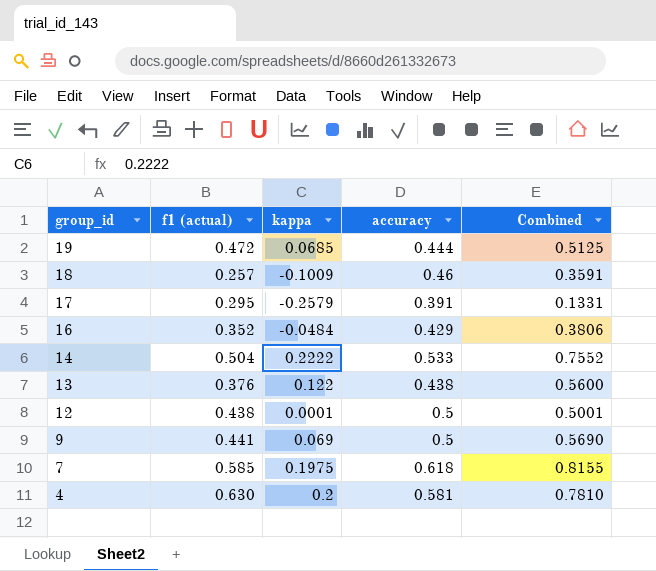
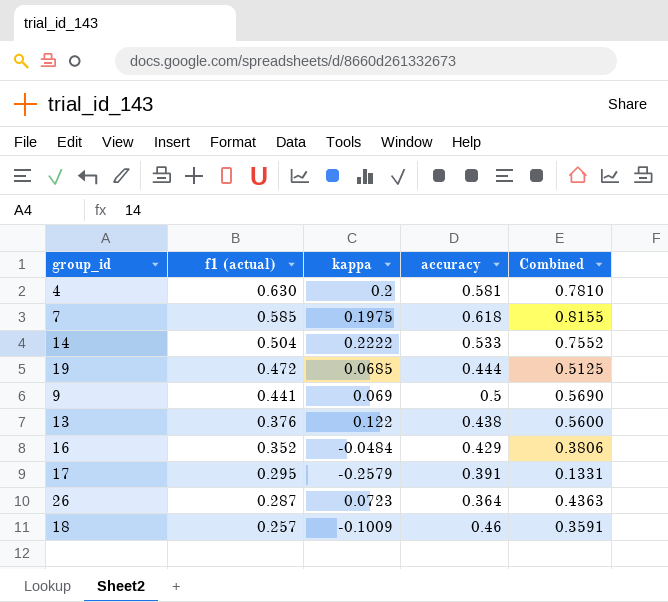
row order: group_id descending -> f1 (actual) descending
row 12: 0.438 | 0.0001 | 0.5 | 0.5001 -> none
row 26: none -> 0.287 | 0.0723 | 0.364 | 0.4363

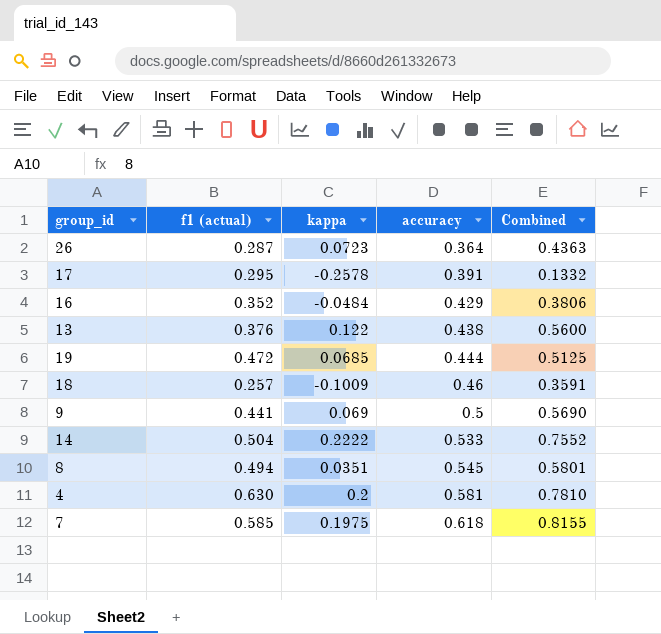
row order: f1 (actual) descending -> accuracy ascending
17 | kappa: -0.2579 -> -0.2578
17 | Combined: 0.1331 -> 0.1332
row 8: none -> 0.494 | 0.0351 | 0.545 | 0.5801

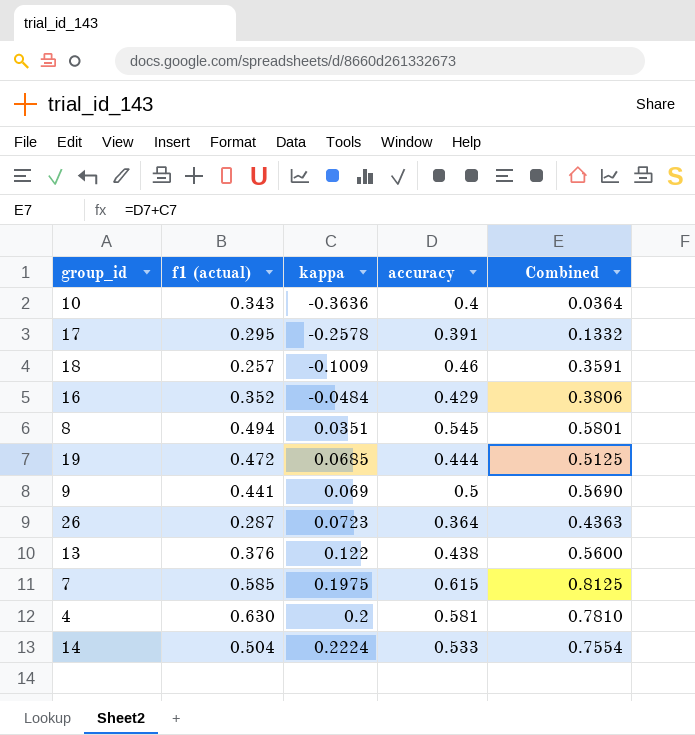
row order: accuracy ascending -> kappa ascending
row 10: none -> 0.343 | -0.3636 | 0.4 | 0.0364
7 | accuracy: 0.618 -> 0.615
7 | Combined: 0.8155 -> 0.8125
14 | kappa: 0.2222 -> 0.2224
14 | Combined: 0.7552 -> 0.7554

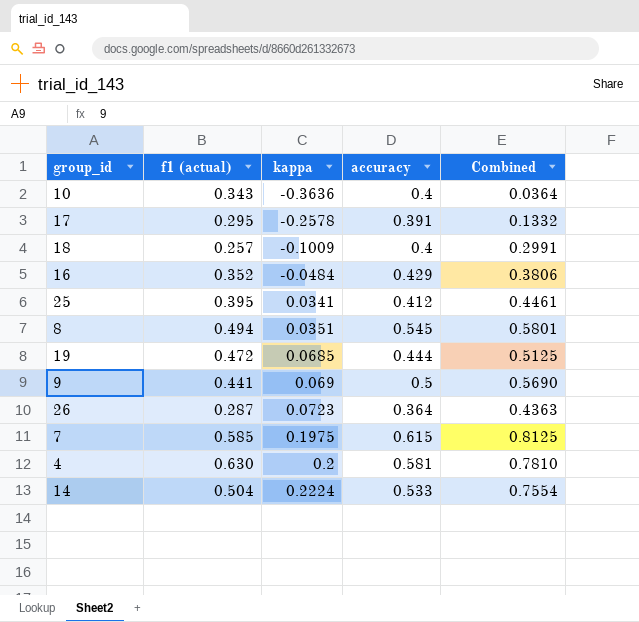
row 13: 0.376 | 0.122 | 0.438 | 0.5600 -> none
18 | accuracy: 0.46 -> 0.4
18 | Combined: 0.3591 -> 0.2991
row 25: none -> 0.395 | 0.0341 | 0.412 | 0.4461

